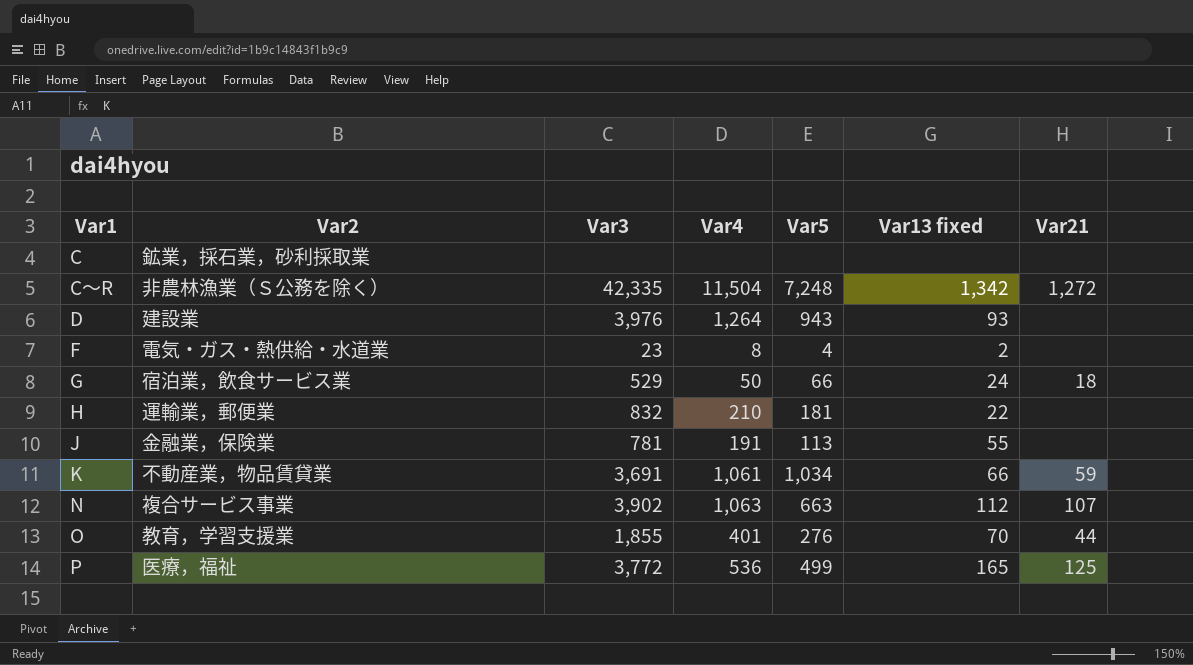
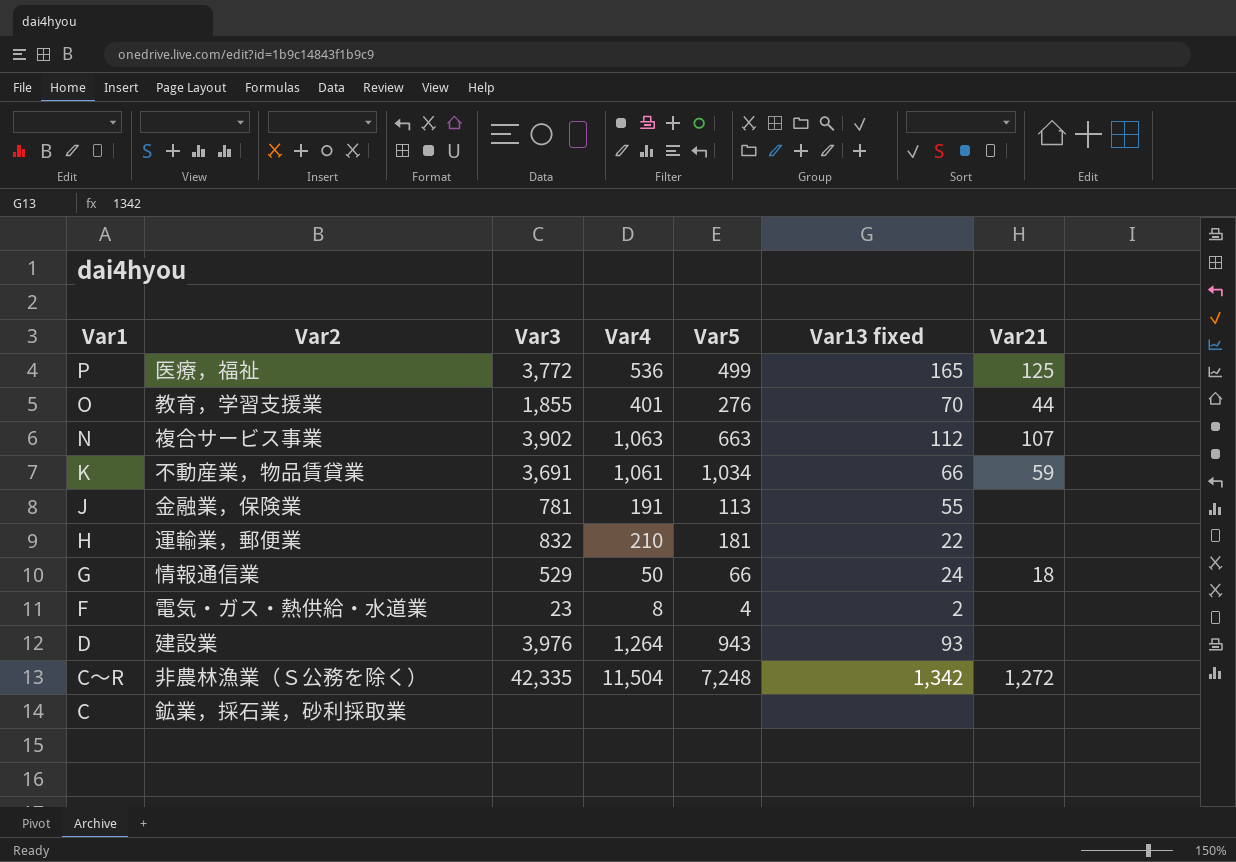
row order: Var1 ascending -> Var1 descending
G | Var2: 宿泊業，飲食サービス業 -> 情報通信業

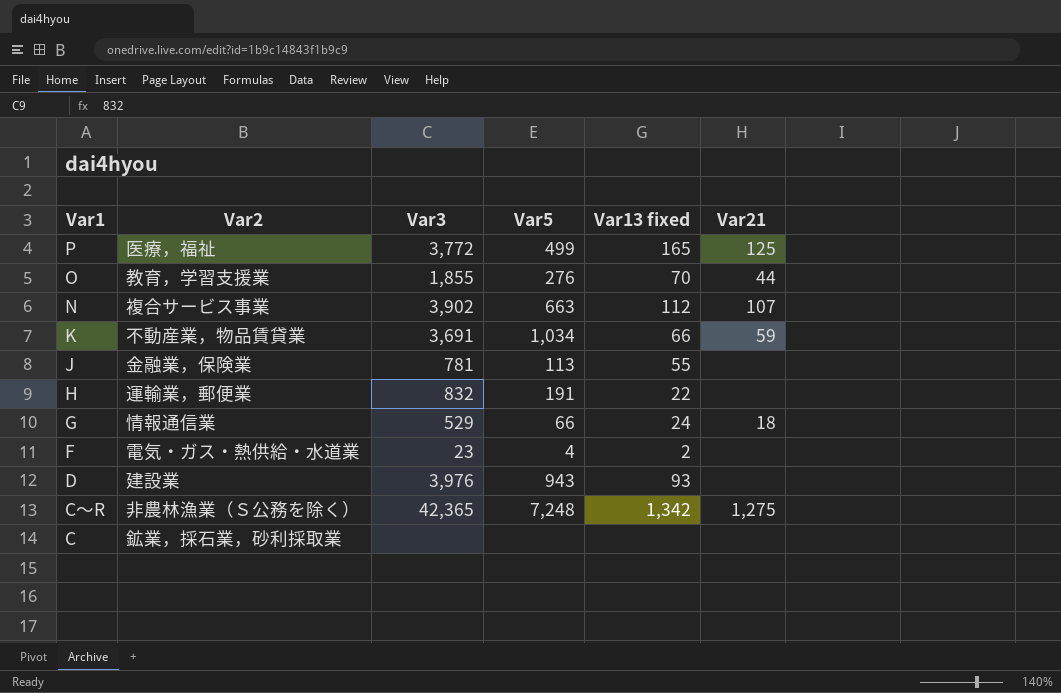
column Var4 | position: 4 -> none
H | Var5: 181 -> 191
C～R | Var3: 42,335 -> 42,365
C～R | Var21: 1,272 -> 1,275

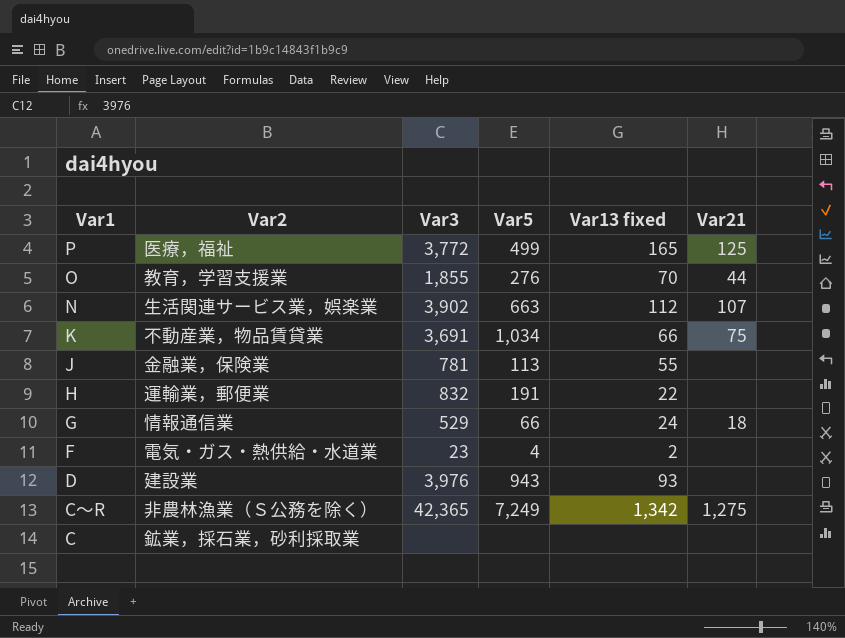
N | Var2: 複合サービス事業 -> 生活関連サービス業，娯楽業
K | Var21: 59 -> 75
C～R | Var5: 7,248 -> 7,249

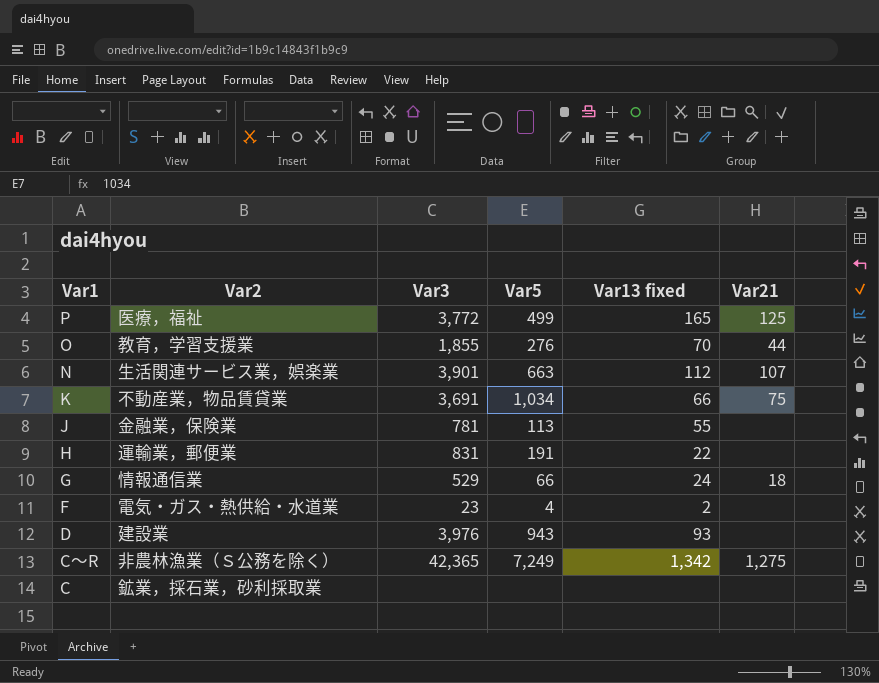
N | Var3: 3,902 -> 3,901
H | Var3: 832 -> 831

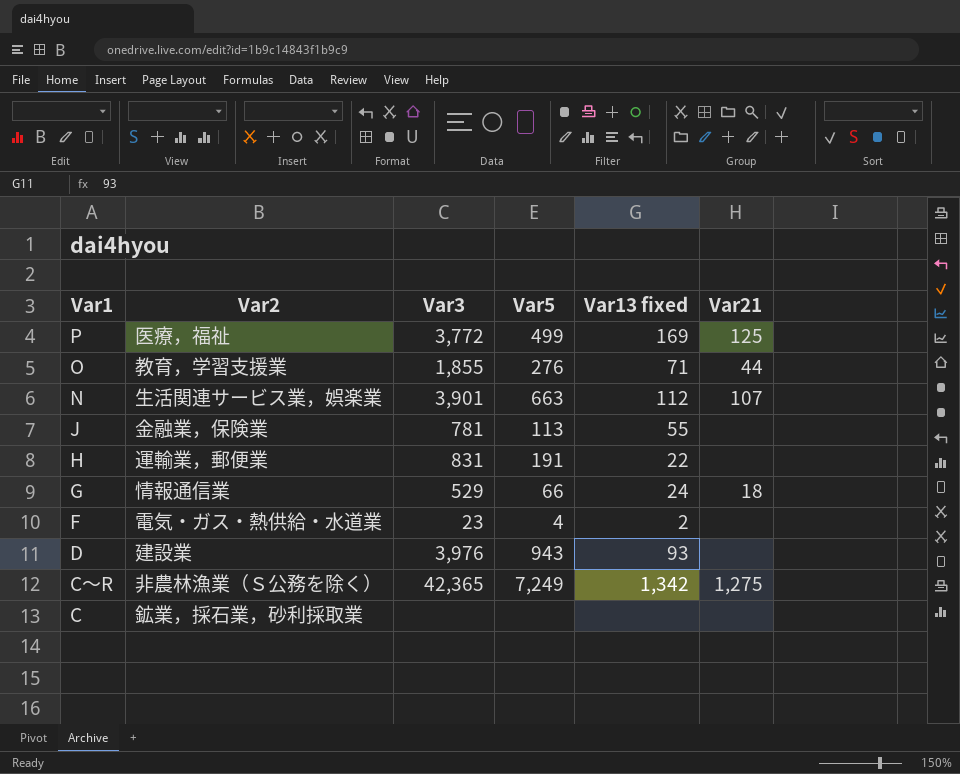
row K: 不動産業，物品賃貸業 | 3,691 | 1,034 | 66 | 75 -> none
P | Var13 fixed: 165 -> 169
O | Var13 fixed: 70 -> 71

